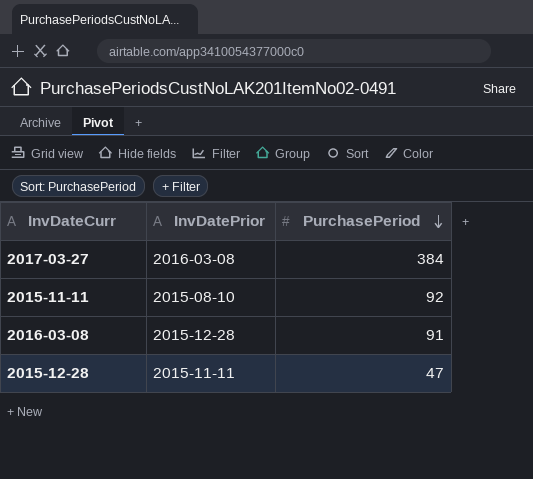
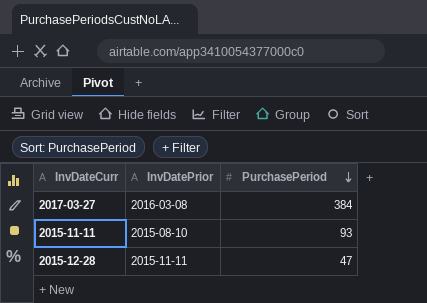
row 2016-03-08: 2015-12-28 | 91 -> none
2015-11-11 | PurchasePeriod: 92 -> 93

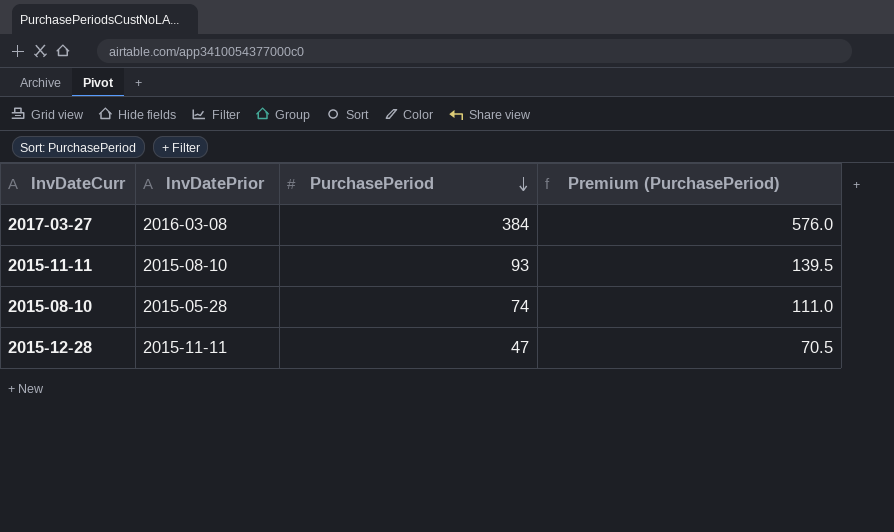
column Premium (PurchasePeriod) | formula: none -> [PurchasePeriod] * 1.5
row 2015-08-10: none -> 2015-05-28 | 74 | 111.0

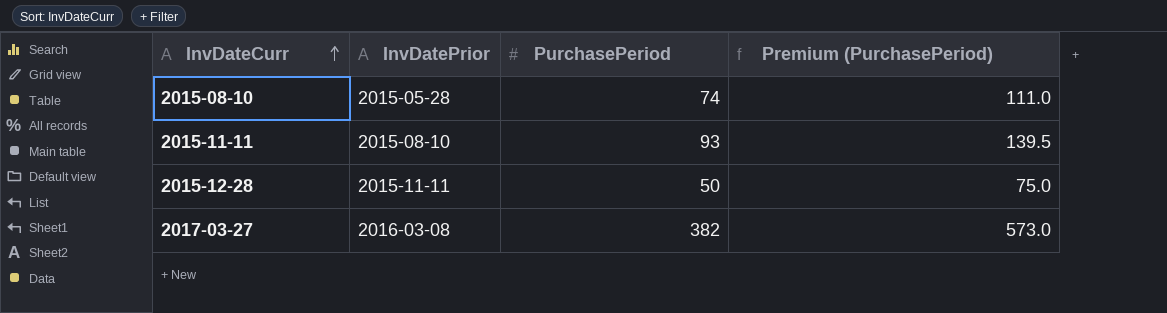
row order: PurchasePeriod descending -> InvDateCurr ascending
2015-12-28 | PurchasePeriod: 47 -> 50
2015-12-28 | Premium (PurchasePeriod): 70.5 -> 75.0
2017-03-27 | PurchasePeriod: 384 -> 382
2017-03-27 | Premium (PurchasePeriod): 576.0 -> 573.0

